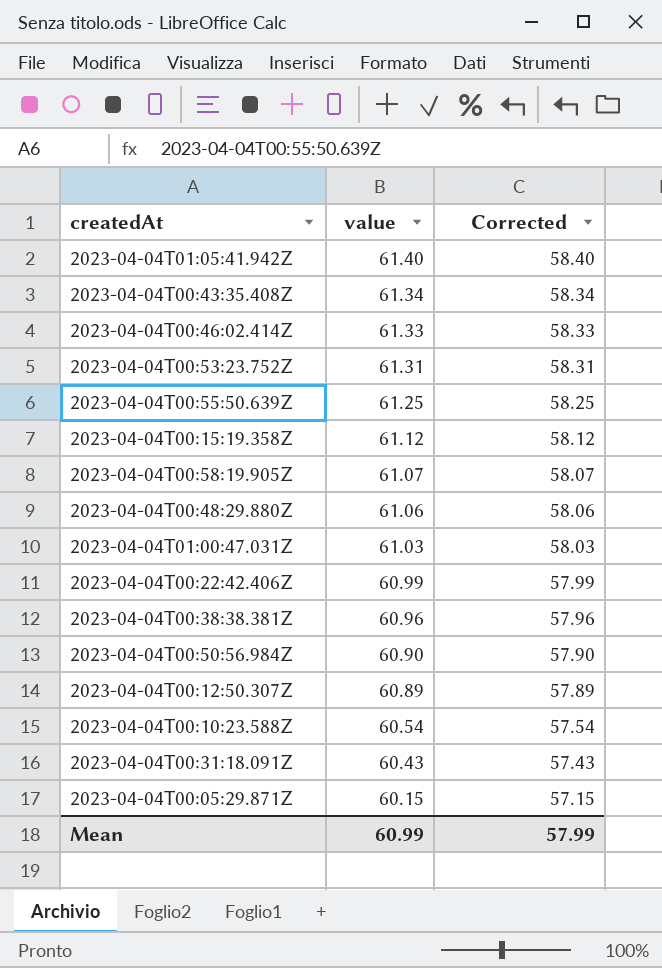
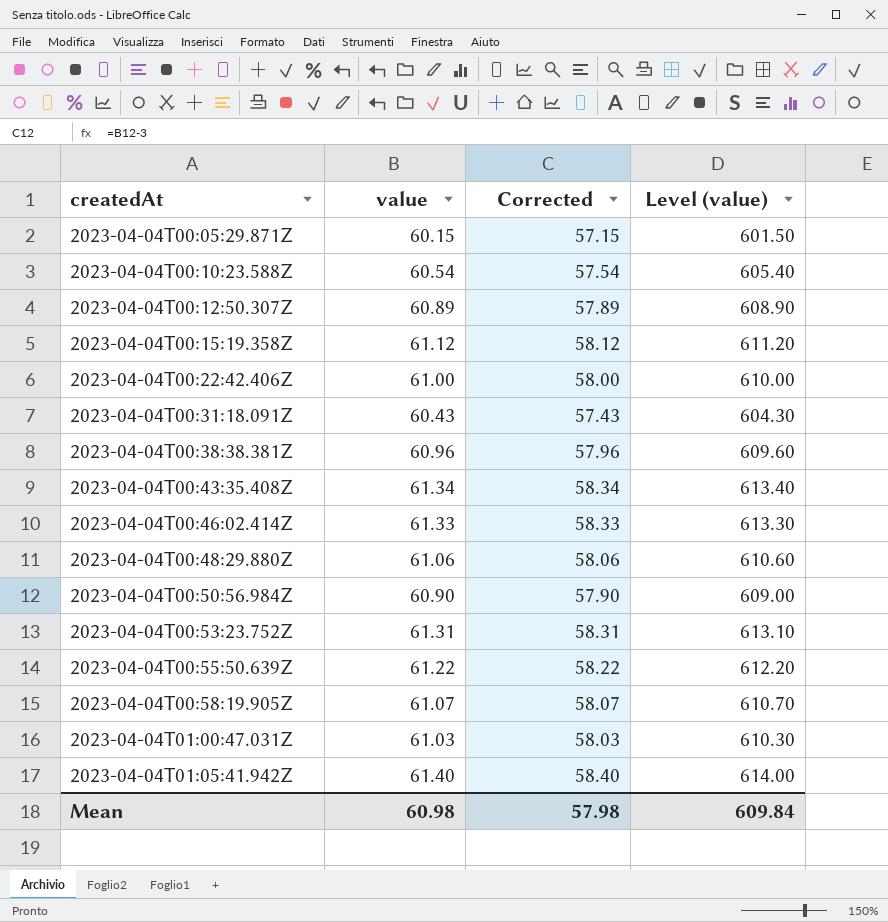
row order: value descending -> createdAt ascending
column Level (value) | formula: none -> [value] * 10
2023-04-04T00:22:42.406Z | value: 60.99 -> 61.00
2023-04-04T00:22:42.406Z | Corrected: 57.99 -> 58.00
2023-04-04T00:55:50.639Z | value: 61.25 -> 61.22
2023-04-04T00:55:50.639Z | Corrected: 58.25 -> 58.22
Mean | value: 60.99 -> 60.98
Mean | Corrected: 57.99 -> 57.98

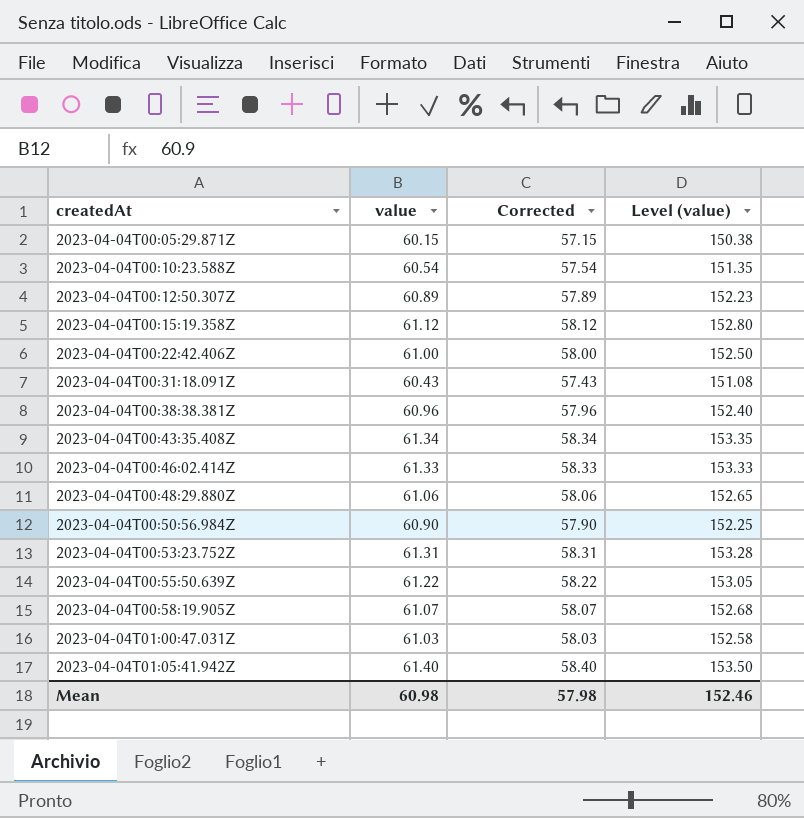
column Level (value) | formula: [value] * 10 -> [value] * 2.5
Mean | Level (value): 609.84 -> 152.46

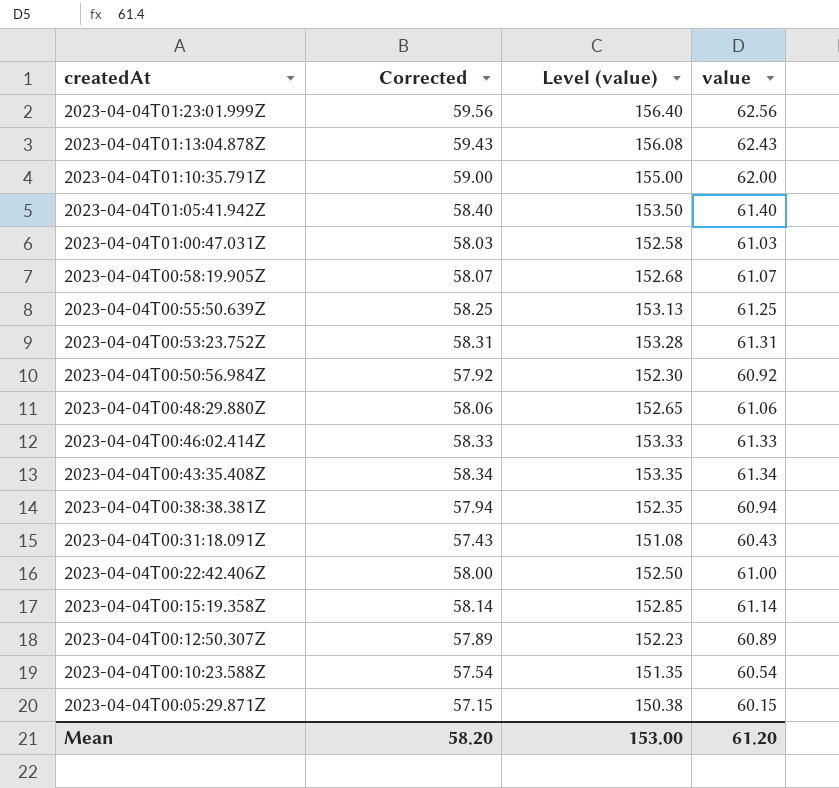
row order: createdAt ascending -> createdAt descending
column value | position: 2 -> 4
row 2023-04-04T01:23:01.999Z: none -> 59.56 | 156.40 | 62.56
row 2023-04-04T01:13:04.878Z: none -> 59.43 | 156.08 | 62.43
row 2023-04-04T01:10:35.791Z: none -> 59.00 | 155.00 | 62.00
2023-04-04T00:55:50.639Z | Corrected: 58.22 -> 58.25
2023-04-04T00:55:50.639Z | Level (value): 153.05 -> 153.13
2023-04-04T00:55:50.639Z | value: 61.22 -> 61.25
2023-04-04T00:50:56.984Z | Corrected: 57.90 -> 57.92
2023-04-04T00:50:56.984Z | Level (value): 152.25 -> 152.30
2023-04-04T00:50:56.984Z | value: 60.90 -> 60.92
2023-04-04T00:38:38.381Z | Corrected: 57.96 -> 57.94
2023-04-04T00:38:38.381Z | Level (value): 152.40 -> 152.35
2023-04-04T00:38:38.381Z | value: 60.96 -> 60.94
2023-04-04T00:15:19.358Z | Corrected: 58.12 -> 58.14
2023-04-04T00:15:19.358Z | Level (value): 152.80 -> 152.85
2023-04-04T00:15:19.358Z | value: 61.12 -> 61.14
Mean | Corrected: 57.98 -> 58.20
Mean | Level (value): 152.46 -> 153.00
Mean | value: 60.98 -> 61.20

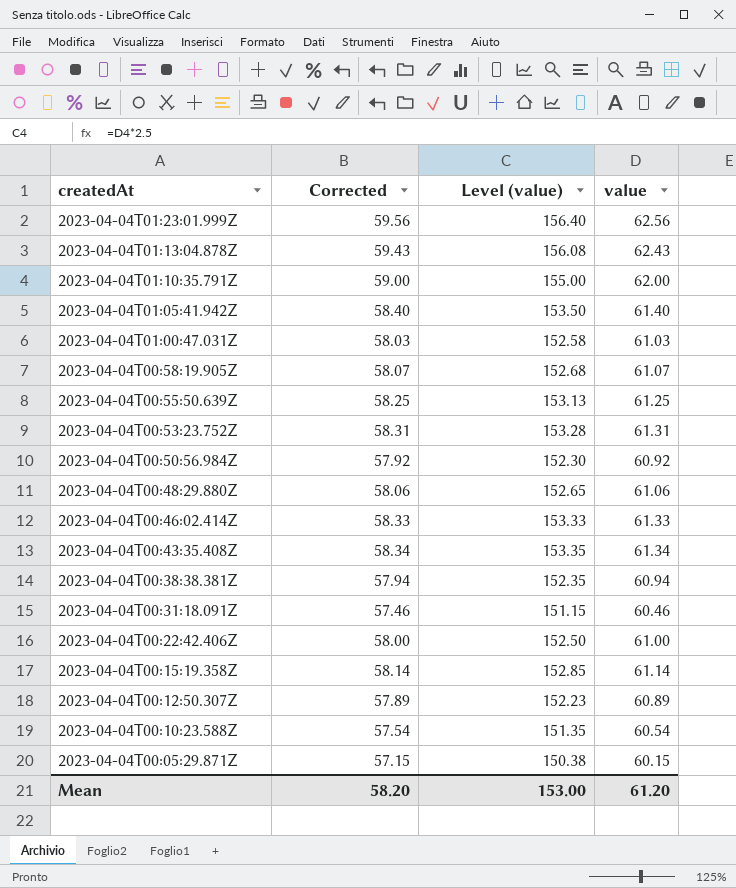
2023-04-04T00:31:18.091Z | Corrected: 57.43 -> 57.46
2023-04-04T00:31:18.091Z | Level (value): 151.08 -> 151.15
2023-04-04T00:31:18.091Z | value: 60.43 -> 60.46

